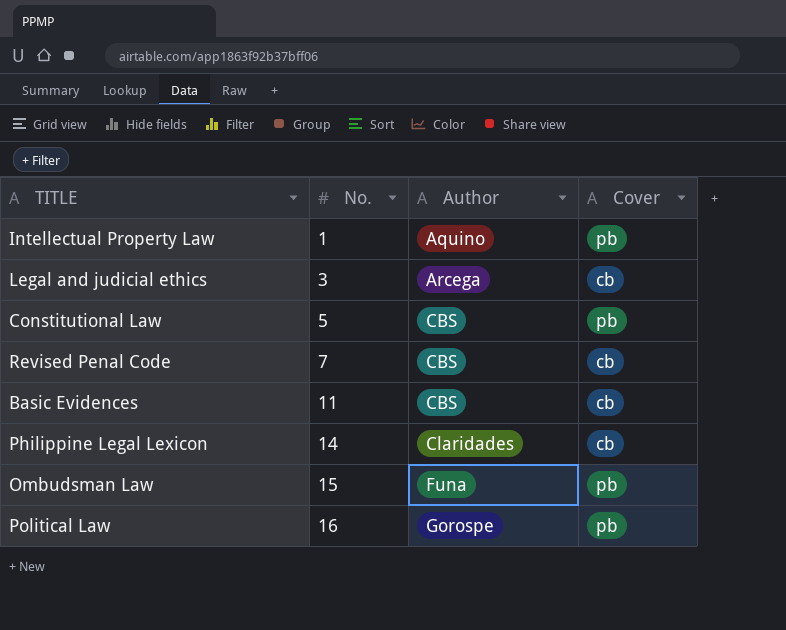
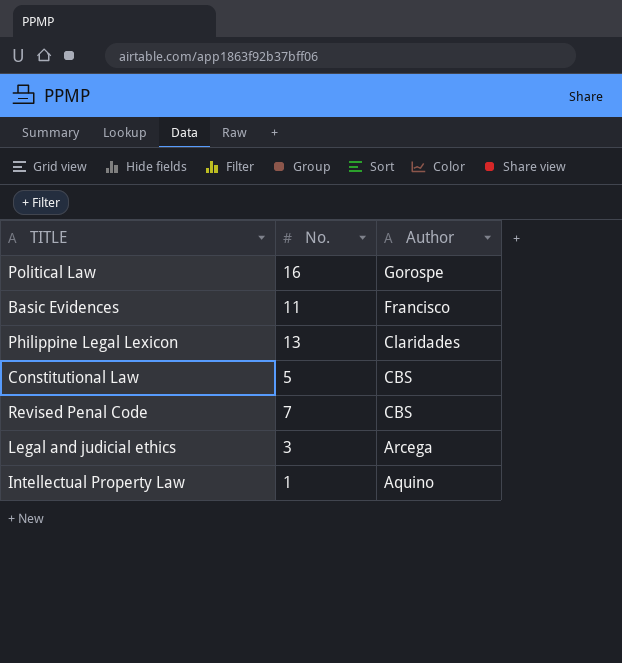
row order: No. ascending -> Author descending
column Cover | position: 4 -> none
row Ombudsman Law: 15 | Funa | pb -> none
Basic Evidences | Author: CBS -> Francisco
Philippine Legal Lexicon | No.: 14 -> 13

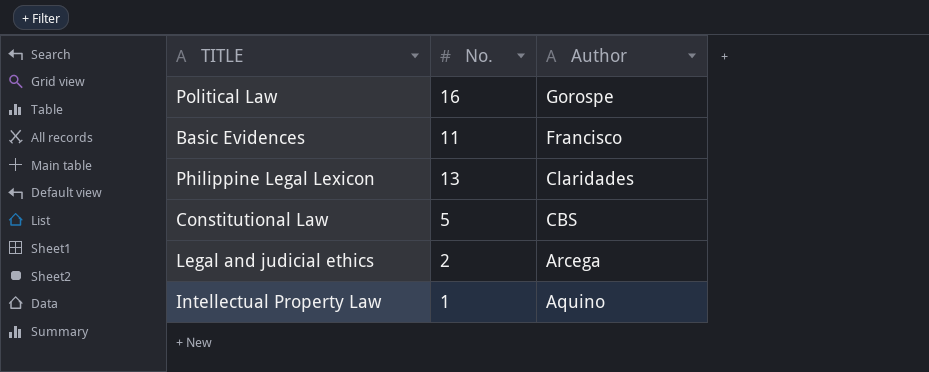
row Revised Penal Code: 7 | CBS -> none
Legal and judicial ethics | No.: 3 -> 2

